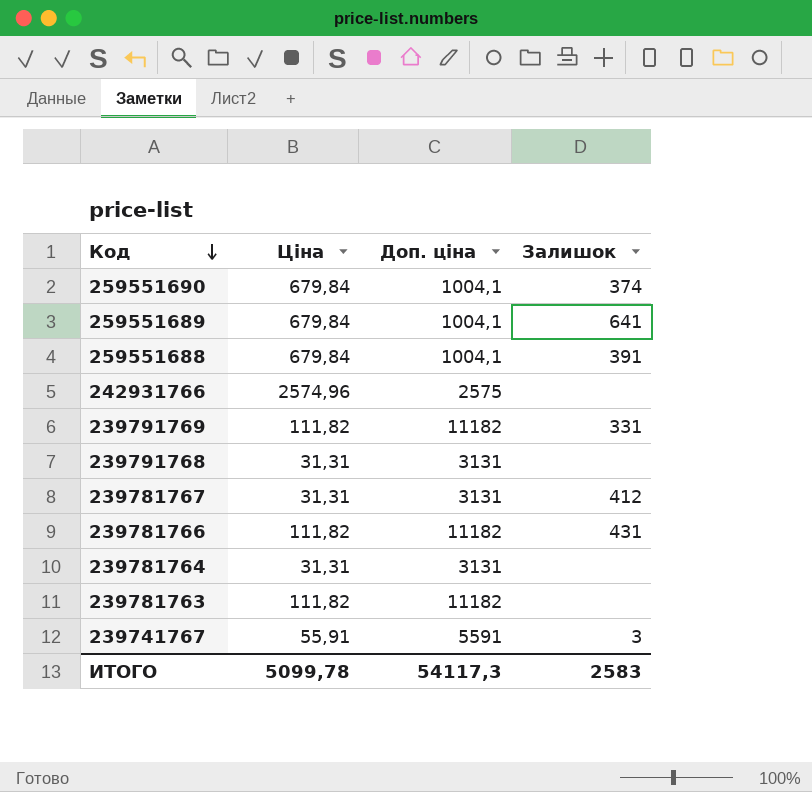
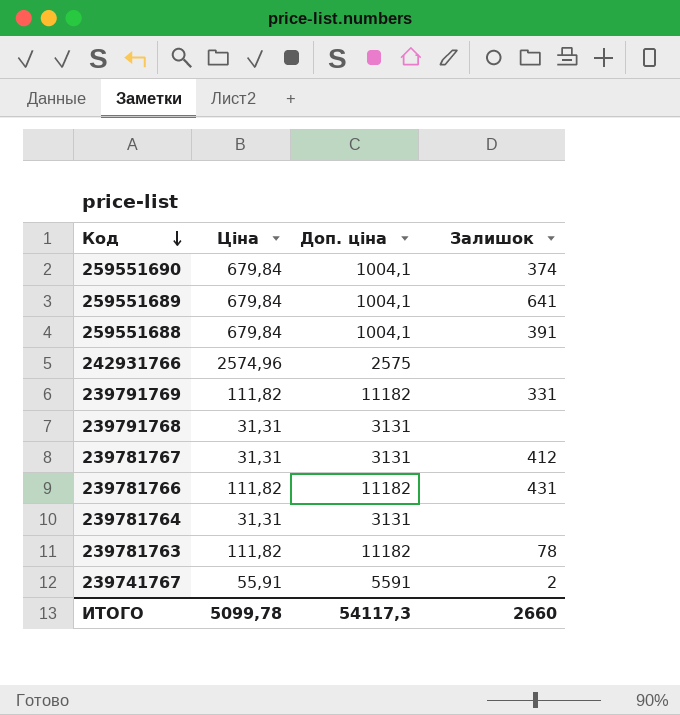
239781763 | Залишок: none -> 78
239741767 | Залишок: 3 -> 2
ИТОГО | Залишок: 2583 -> 2660

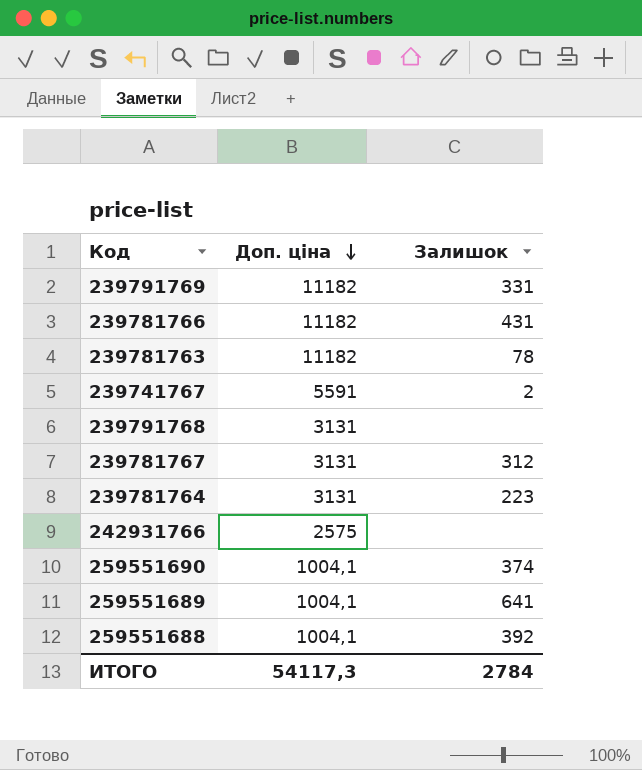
row order: Код descending -> Доп. ціна descending
column Ціна | position: 2 -> none
239781767 | Залишок: 412 -> 312
239781764 | Залишок: none -> 223
259551688 | Залишок: 391 -> 392
ИТОГО | Залишок: 2660 -> 2784

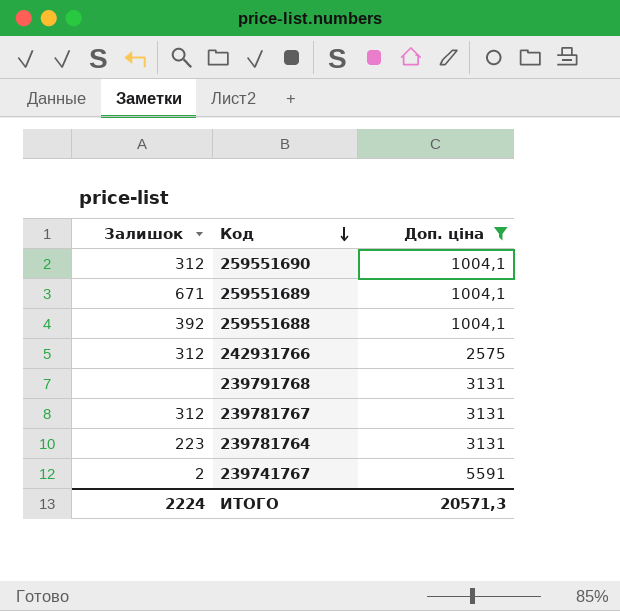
filter: none -> Доп. ціна != 11182
row order: Доп. ціна descending -> Код descending
column Залишок | position: 3 -> 1
259551690 | Залишок: 374 -> 312
259551689 | Залишок: 641 -> 671
242931766 | Залишок: none -> 312
ИТОГО | Залишок: 2784 -> 2224
ИТОГО | Доп. ціна: 54117,3 -> 20571,3

